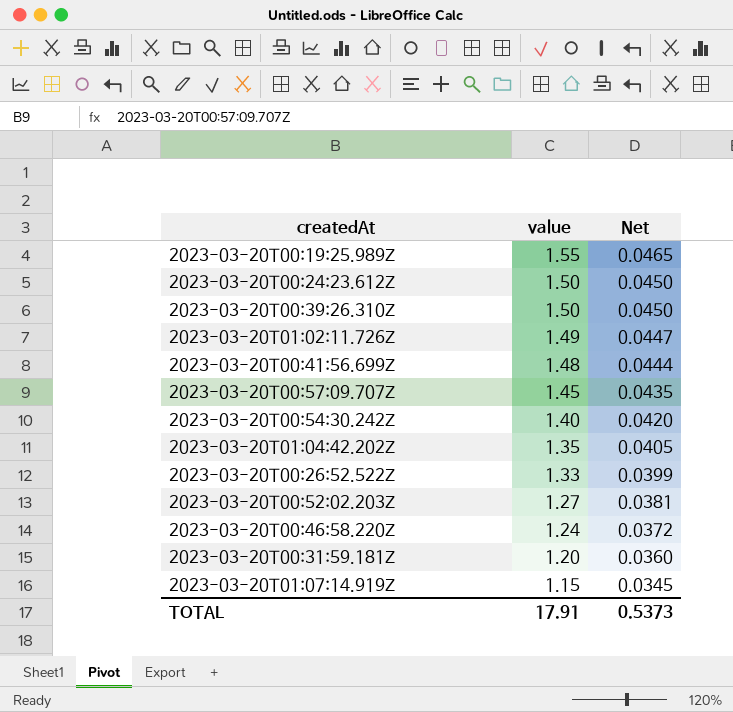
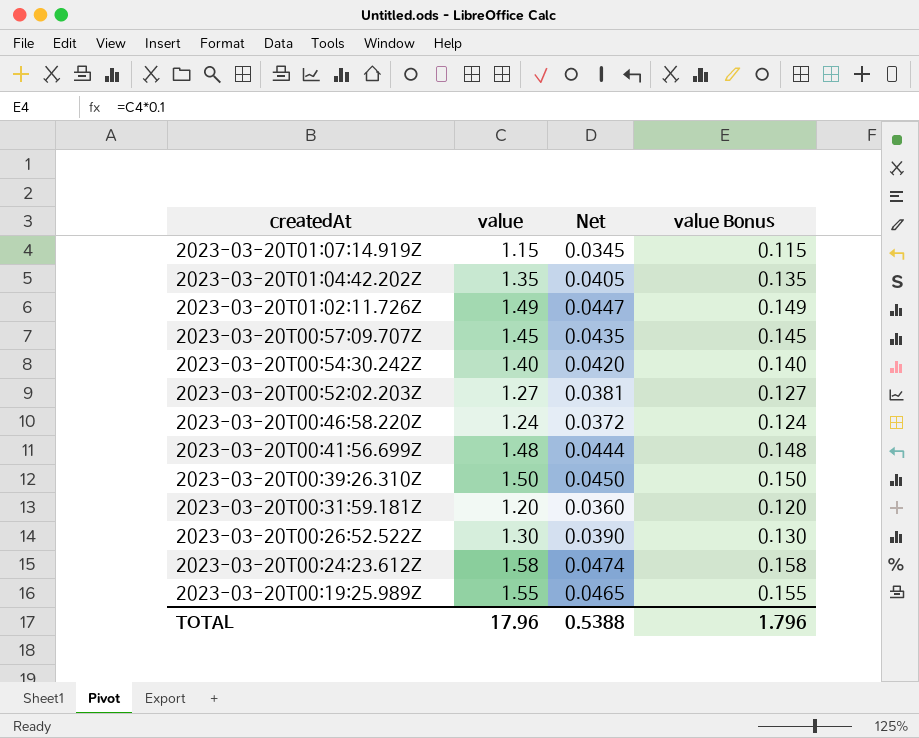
row order: value descending -> createdAt descending
column value Bonus | formula: none -> [value] * 0.1
2023-03-20T00:26:52.522Z | value: 1.33 -> 1.30
2023-03-20T00:26:52.522Z | Net: 0.0399 -> 0.0390
2023-03-20T00:24:23.612Z | value: 1.50 -> 1.58
2023-03-20T00:24:23.612Z | Net: 0.0450 -> 0.0474
TOTAL | value: 17.91 -> 17.96
TOTAL | Net: 0.5373 -> 0.5388

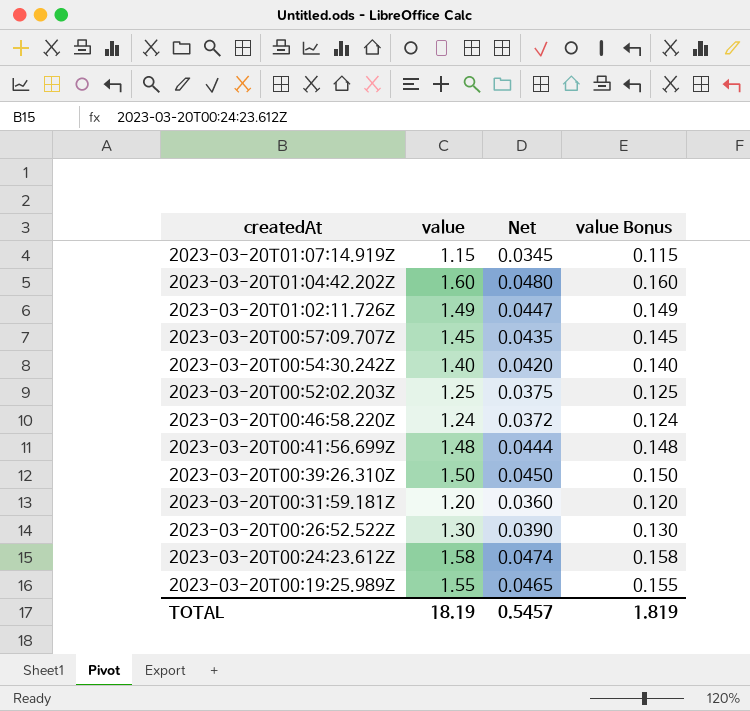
2023-03-20T01:04:42.202Z | value: 1.35 -> 1.60
2023-03-20T01:04:42.202Z | Net: 0.0405 -> 0.0480
2023-03-20T01:04:42.202Z | value Bonus: 0.135 -> 0.160
2023-03-20T00:52:02.203Z | value: 1.27 -> 1.25
2023-03-20T00:52:02.203Z | Net: 0.0381 -> 0.0375
2023-03-20T00:52:02.203Z | value Bonus: 0.127 -> 0.125
TOTAL | value: 17.96 -> 18.19
TOTAL | Net: 0.5388 -> 0.5457
TOTAL | value Bonus: 1.796 -> 1.819

